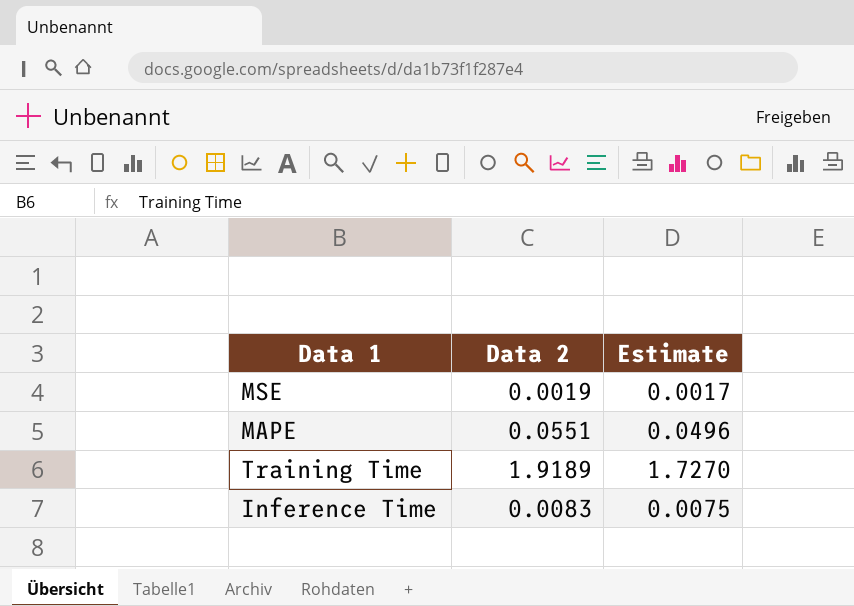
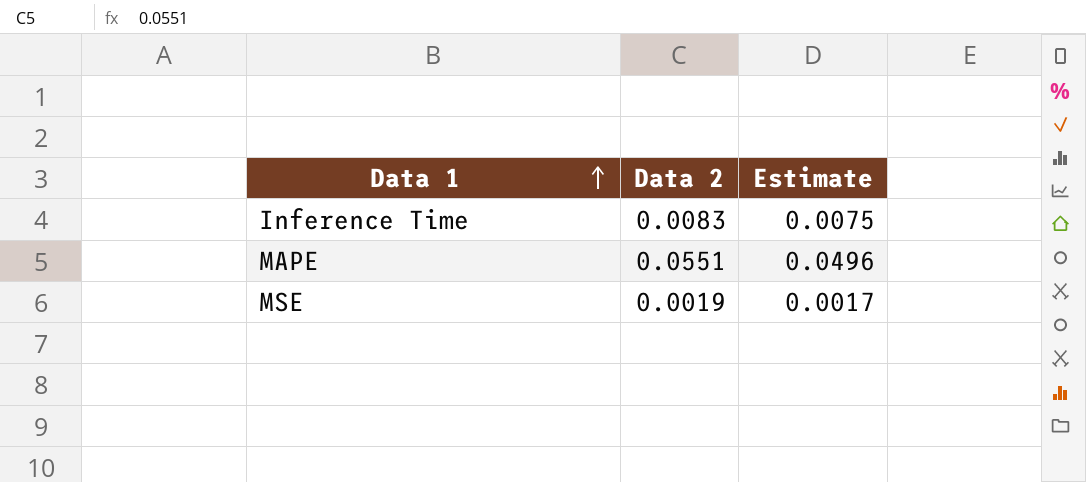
row order: none -> Data 1 ascending
row Training Time: 1.9189 | 1.7270 -> none

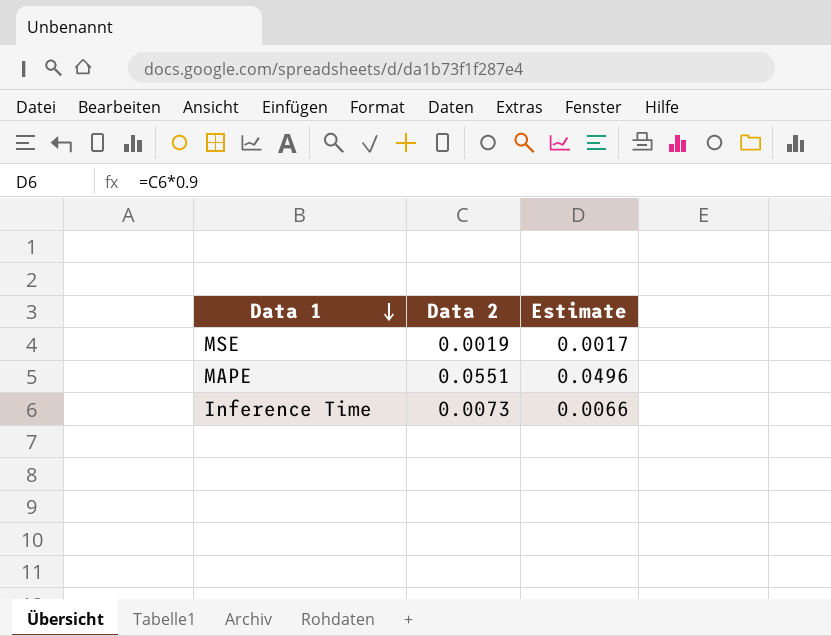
row order: Data 1 ascending -> Data 1 descending
Inference Time | Data 2: 0.0083 -> 0.0073
Inference Time | Estimate: 0.0075 -> 0.0066

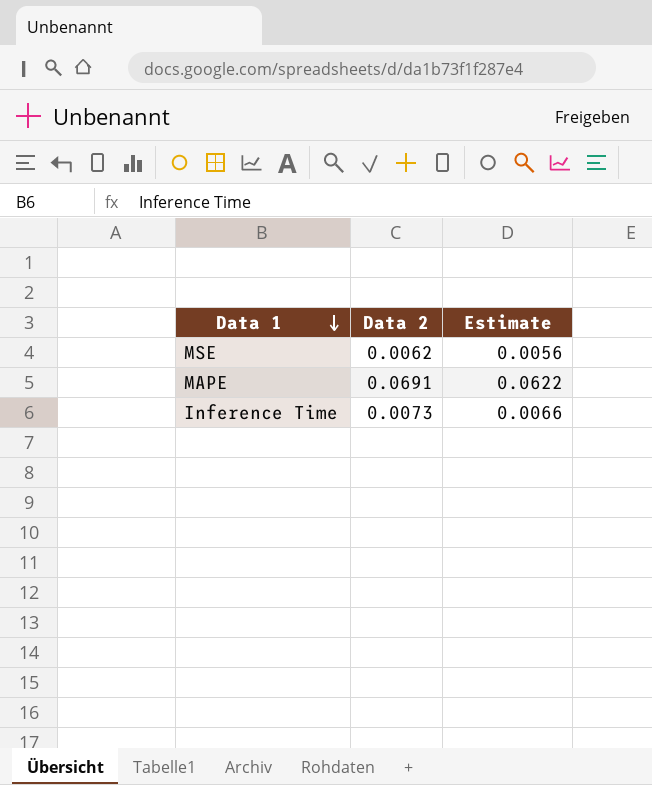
MSE | Data 2: 0.0019 -> 0.0062
MSE | Estimate: 0.0017 -> 0.0056
MAPE | Data 2: 0.0551 -> 0.0691
MAPE | Estimate: 0.0496 -> 0.0622

